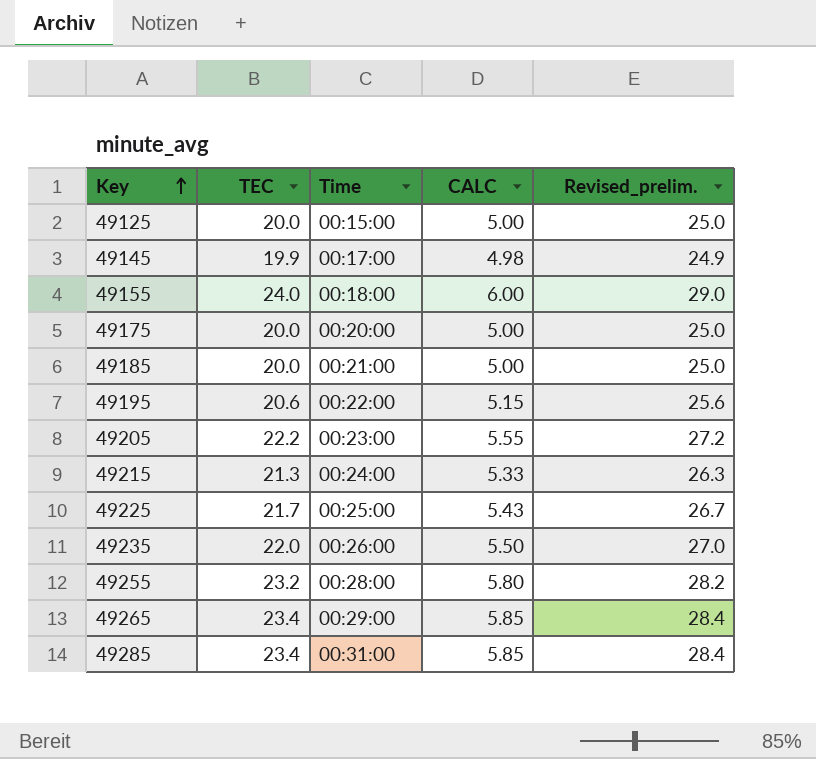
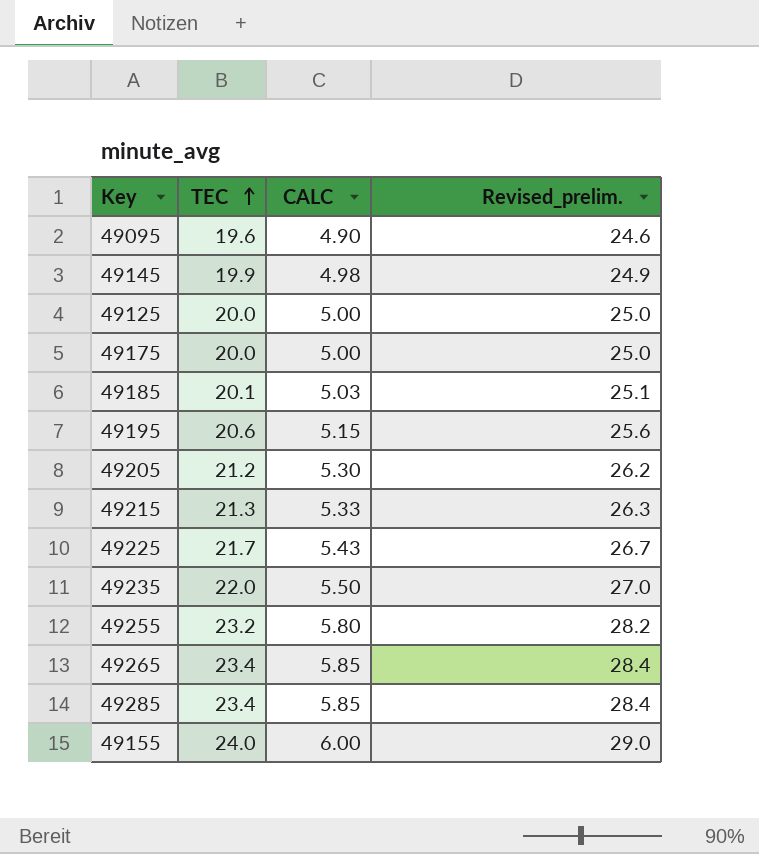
row order: Key ascending -> TEC ascending
column Time | position: 3 -> none
row 49095: none -> 19.6 | 4.90 | 24.6
49185 | TEC: 20.0 -> 20.1
49185 | CALC: 5.00 -> 5.03
49185 | Revised_prelim.: 25.0 -> 25.1
49205 | TEC: 22.2 -> 21.2
49205 | CALC: 5.55 -> 5.30
49205 | Revised_prelim.: 27.2 -> 26.2

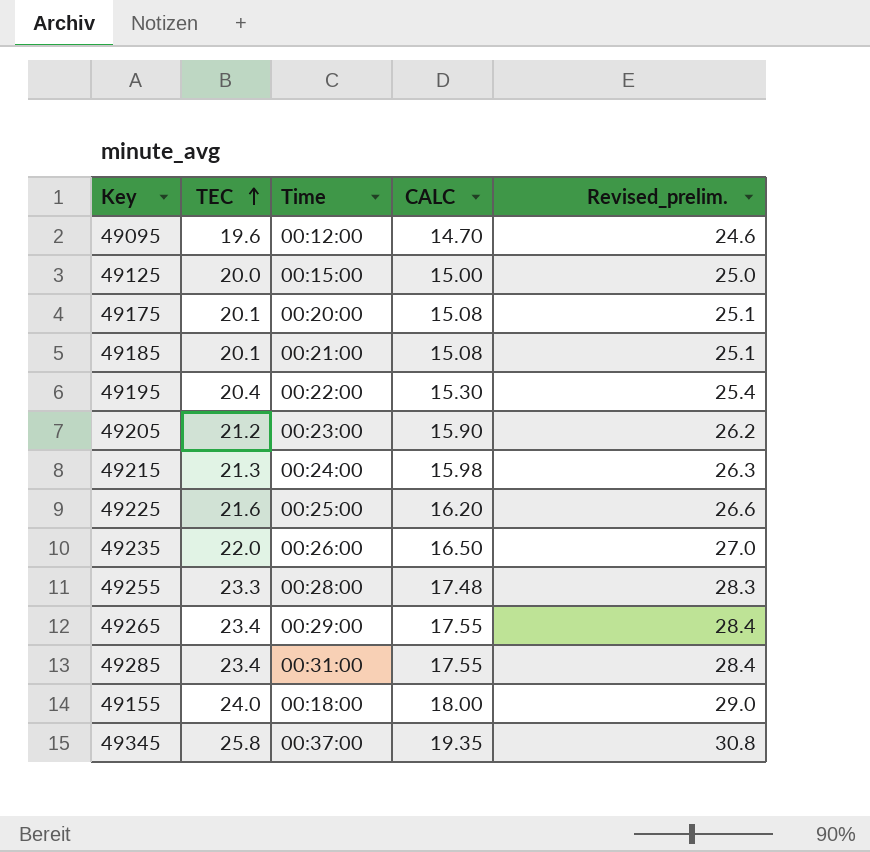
column Time | position: none -> 3
column CALC | formula: [TEC] * 0.25 -> [TEC] * 0.75
row 49145: 19.9 | 4.98 | 24.9 -> none
49175 | TEC: 20.0 -> 20.1
49175 | Revised_prelim.: 25.0 -> 25.1
49195 | TEC: 20.6 -> 20.4
49195 | Revised_prelim.: 25.6 -> 25.4
49225 | TEC: 21.7 -> 21.6
49225 | Revised_prelim.: 26.7 -> 26.6
49255 | TEC: 23.2 -> 23.3
49255 | Revised_prelim.: 28.2 -> 28.3
row 49345: none -> 25.8 | 00:37:00 | 19.35 | 30.8

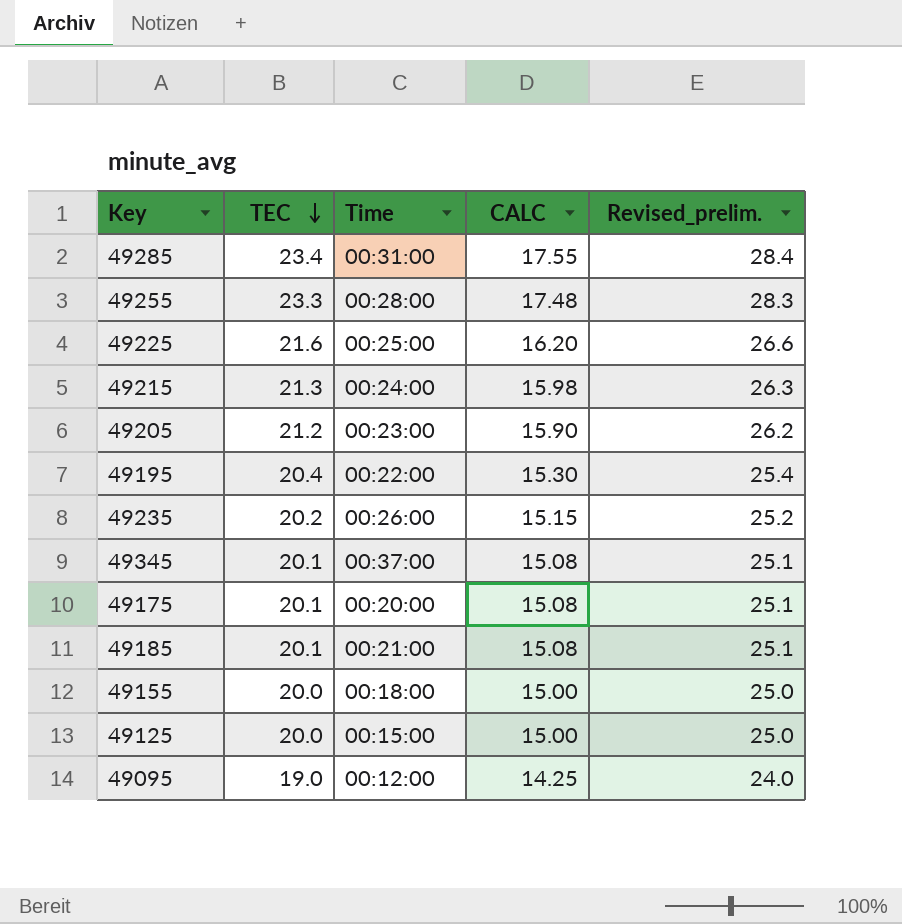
row order: TEC ascending -> TEC descending
row 49265: 23.4 | 00:29:00 | 17.55 | 28.4 -> none
49235 | TEC: 22.0 -> 20.2
49235 | CALC: 16.50 -> 15.15
49235 | Revised_prelim.: 27.0 -> 25.2
49345 | TEC: 25.8 -> 20.1
49345 | CALC: 19.35 -> 15.08
49345 | Revised_prelim.: 30.8 -> 25.1
49155 | TEC: 24.0 -> 20.0
49155 | CALC: 18.00 -> 15.00
49155 | Revised_prelim.: 29.0 -> 25.0
49095 | TEC: 19.6 -> 19.0
49095 | CALC: 14.70 -> 14.25
49095 | Revised_prelim.: 24.6 -> 24.0

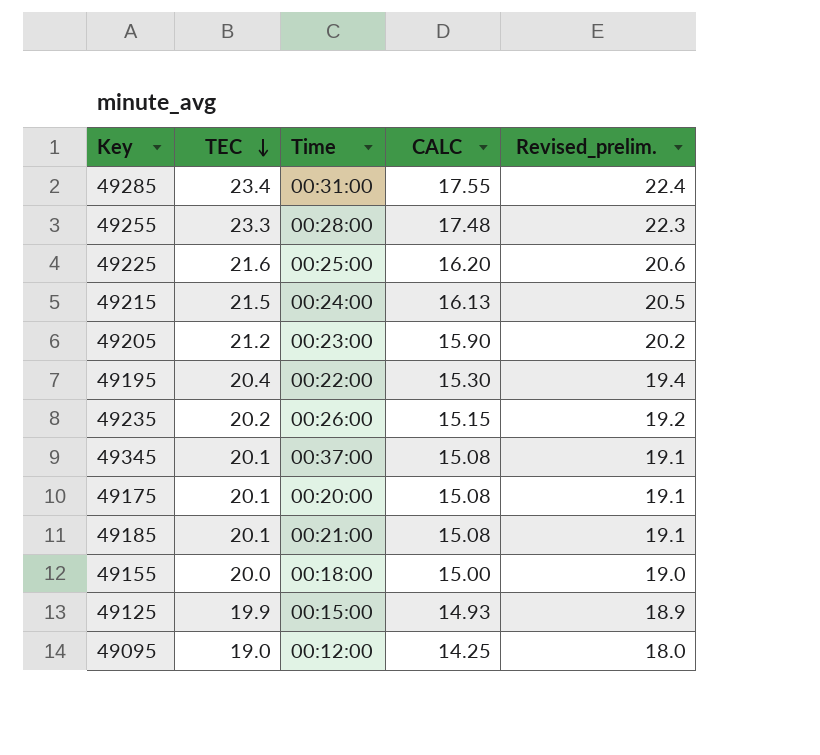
column Revised_prelim. | formula: [TEC] + 5 -> [TEC] - 1
49215 | TEC: 21.3 -> 21.5
49215 | CALC: 15.98 -> 16.13
49125 | TEC: 20.0 -> 19.9
49125 | CALC: 15.00 -> 14.93

